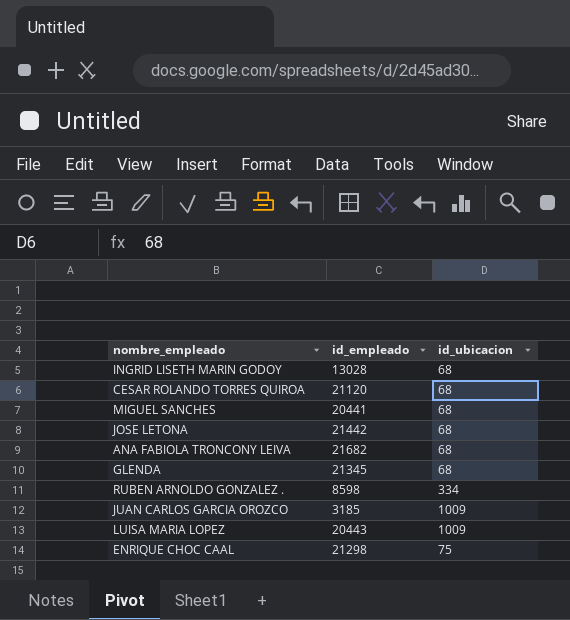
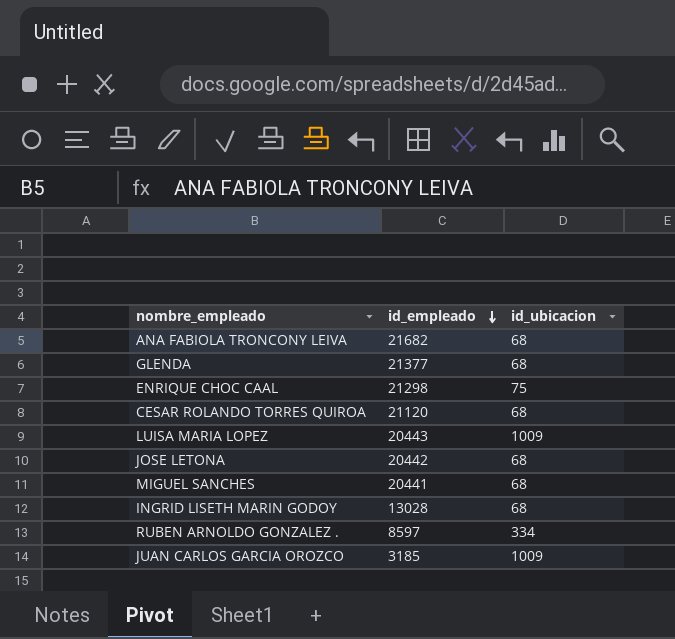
row order: none -> id_empleado descending
GLENDA | id_empleado: 21345 -> 21377
JOSE LETONA | id_empleado: 21442 -> 20442
RUBEN ARNOLDO GONZALEZ . | id_empleado: 8598 -> 8597

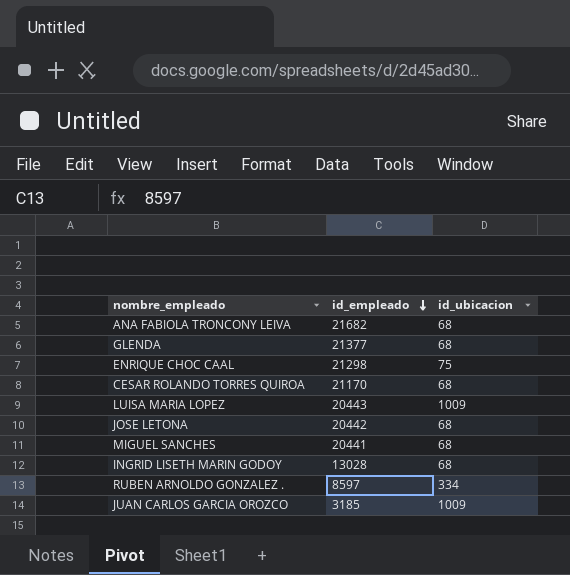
CESAR ROLANDO TORRES QUIROA | id_empleado: 21120 -> 21170

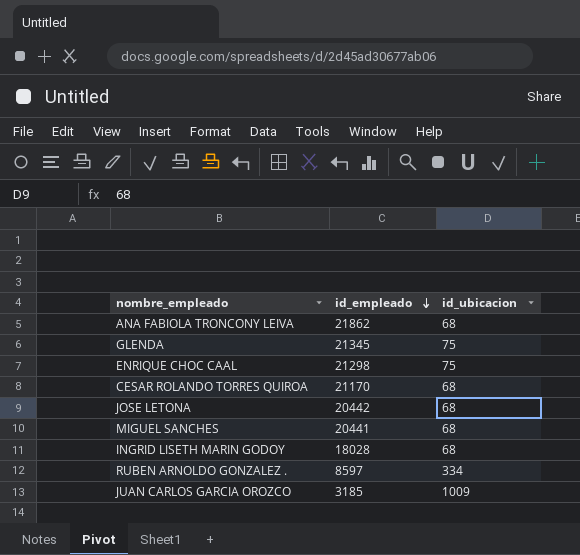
row LUISA MARIA LOPEZ: 20443 | 1009 -> none
ANA FABIOLA TRONCONY LEIVA | id_empleado: 21682 -> 21862
GLENDA | id_empleado: 21377 -> 21345
GLENDA | id_ubicacion: 68 -> 75
INGRID LISETH MARIN GODOY | id_empleado: 13028 -> 18028

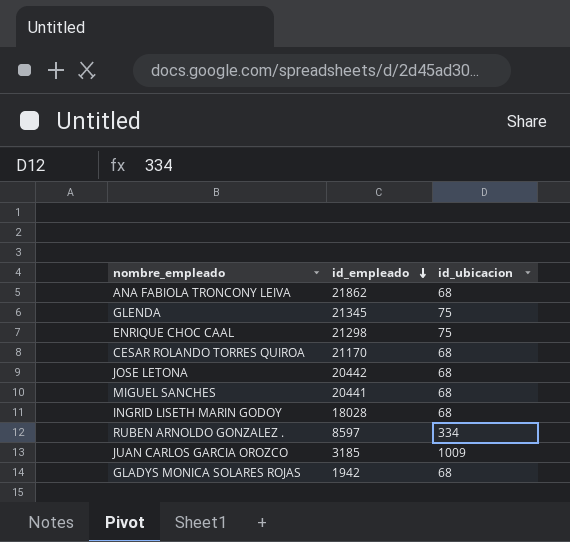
row GLADYS MONICA SOLARES ROJAS: none -> 1942 | 68

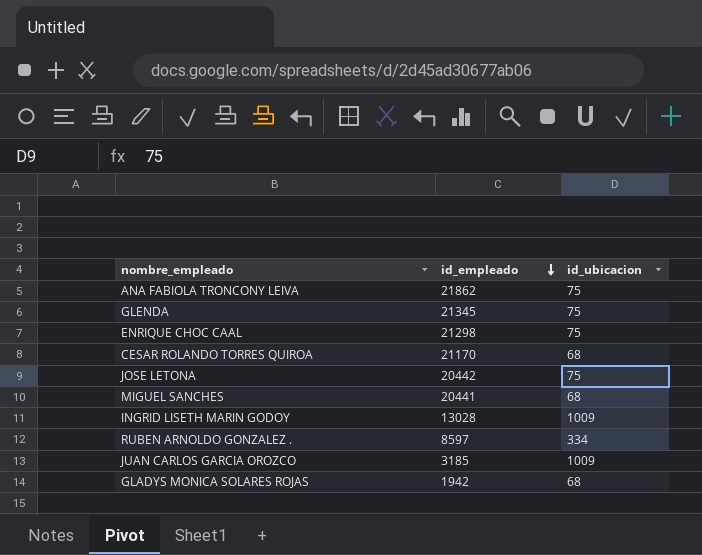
ANA FABIOLA TRONCONY LEIVA | id_ubicacion: 68 -> 75
JOSE LETONA | id_ubicacion: 68 -> 75
INGRID LISETH MARIN GODOY | id_empleado: 18028 -> 13028
INGRID LISETH MARIN GODOY | id_ubicacion: 68 -> 1009

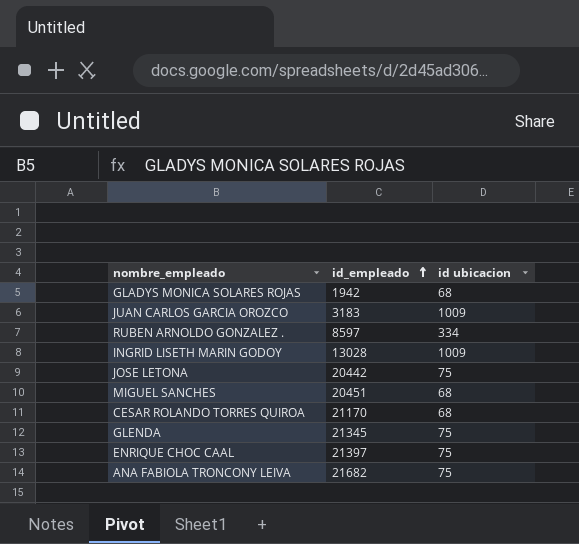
row order: id_empleado descending -> id_empleado ascending
column name: id_ubicacion -> id ubicacion
JUAN CARLOS GARCIA OROZCO | id_empleado: 3185 -> 3183
MIGUEL SANCHES | id_empleado: 20441 -> 20451
ENRIQUE CHOC CAAL | id_empleado: 21298 -> 21397
ANA FABIOLA TRONCONY LEIVA | id_empleado: 21862 -> 21682

